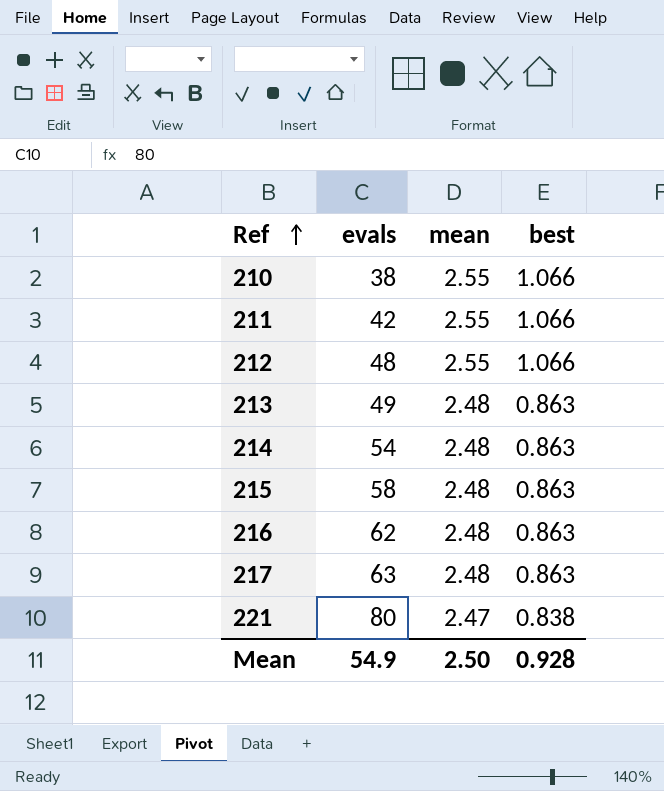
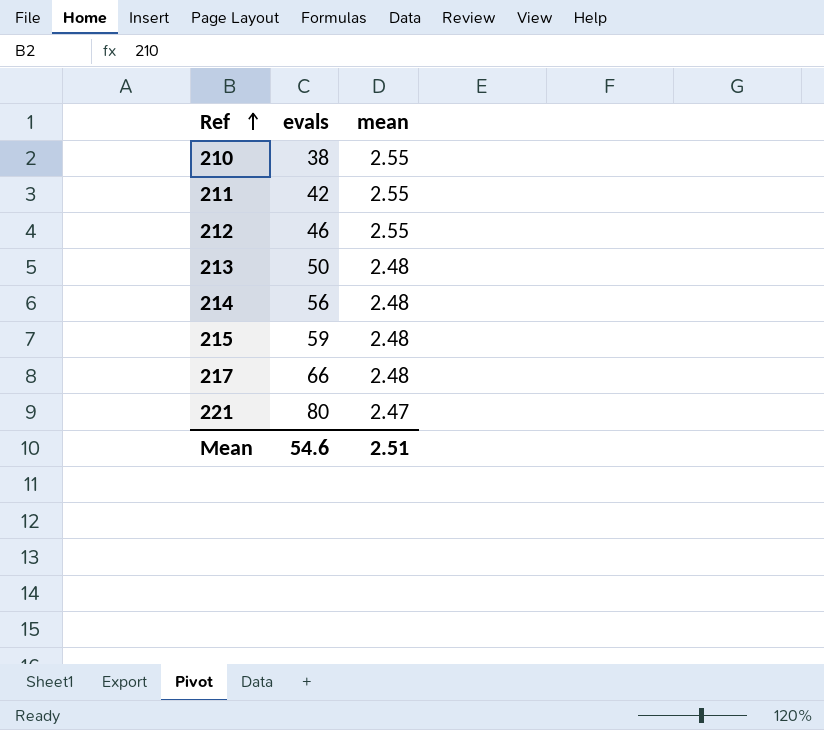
column best | position: 4 -> none
row 216: 62 | 2.48 | 0.863 -> none
212 | evals: 48 -> 46
213 | evals: 49 -> 50
214 | evals: 54 -> 56
215 | evals: 58 -> 59
217 | evals: 63 -> 66
Mean | evals: 54.9 -> 54.6
Mean | mean: 2.50 -> 2.51

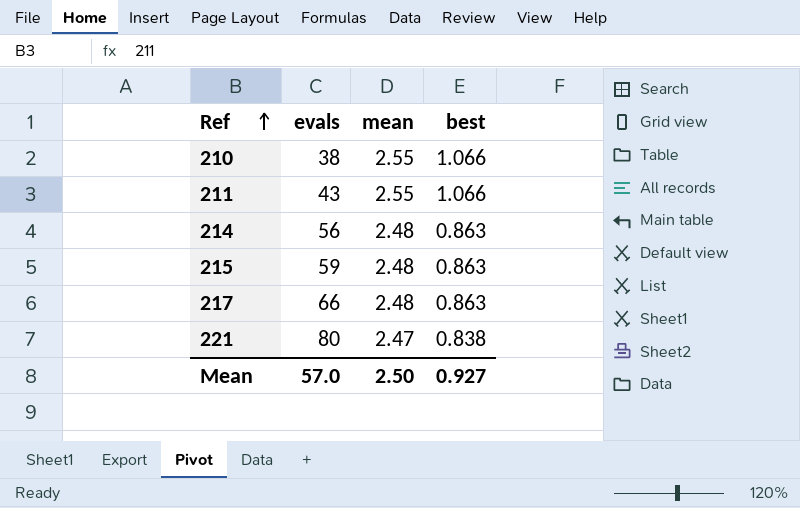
column best | position: none -> 4
row 212: 46 | 2.55 -> none
row 213: 50 | 2.48 -> none
211 | evals: 42 -> 43
Mean | evals: 54.6 -> 57.0
Mean | mean: 2.51 -> 2.50

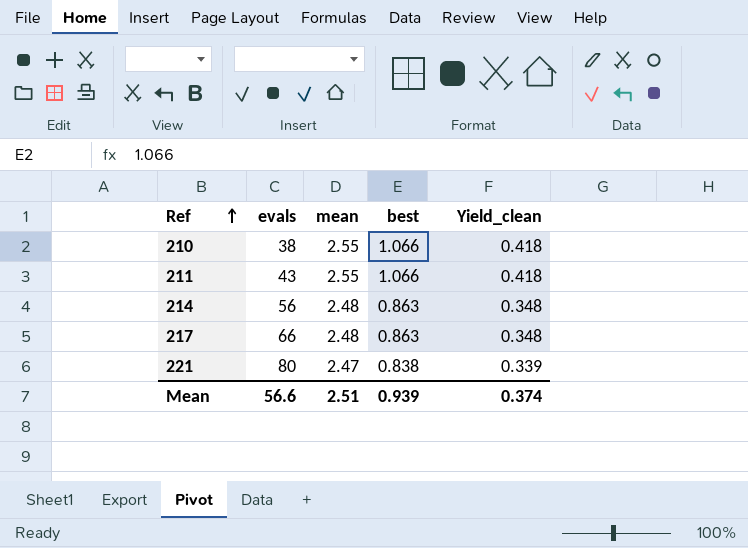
column Yield_clean | formula: none -> [best] / [mean]
row 215: 59 | 2.48 | 0.863 -> none
Mean | evals: 57.0 -> 56.6
Mean | mean: 2.50 -> 2.51
Mean | best: 0.927 -> 0.939

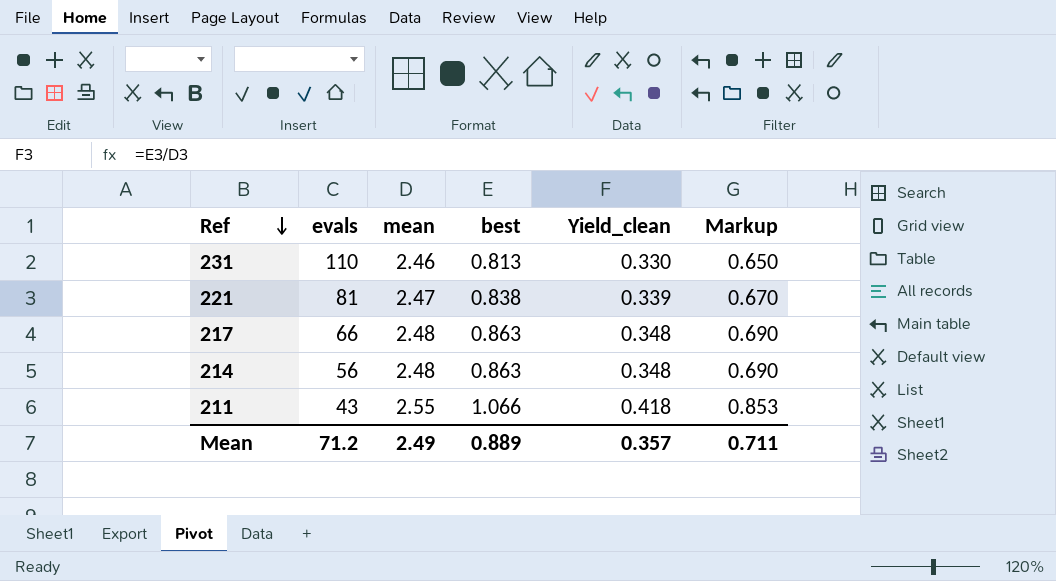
row order: Ref ascending -> Ref descending
column Markup | formula: none -> [best] * 0.8
row 210: 38 | 2.55 | 1.066 | 0.418 -> none
row 231: none -> 110 | 2.46 | 0.813 | 0.330 | 0.650
221 | evals: 80 -> 81
Mean | evals: 56.6 -> 71.2
Mean | mean: 2.51 -> 2.49
Mean | best: 0.939 -> 0.889
Mean | Yield_clean: 0.374 -> 0.357

